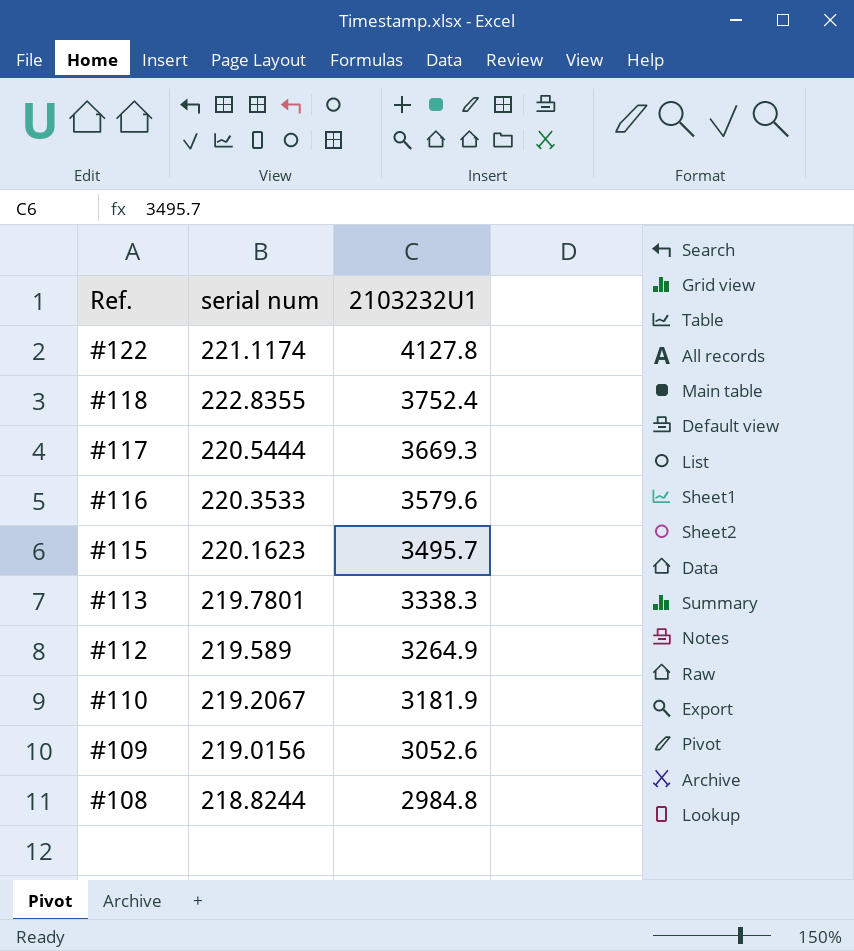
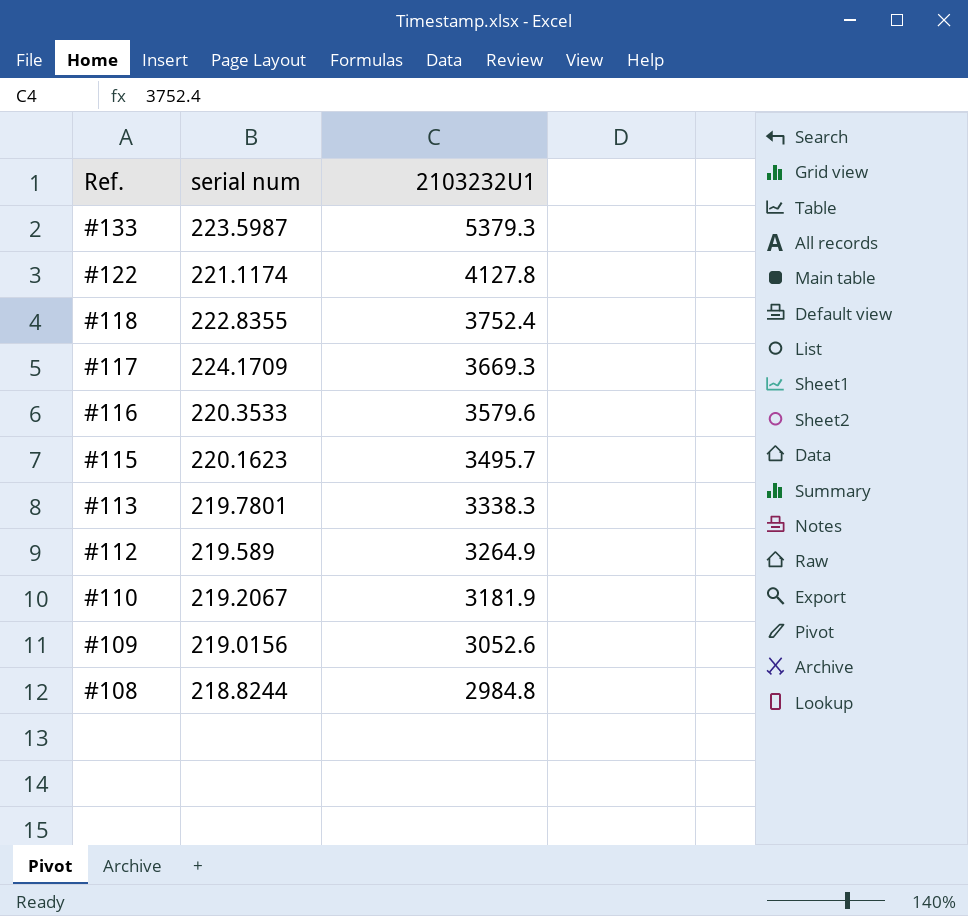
row #133: none -> 223.5987 | 5379.3
#117 | serial num: 220.5444 -> 224.1709

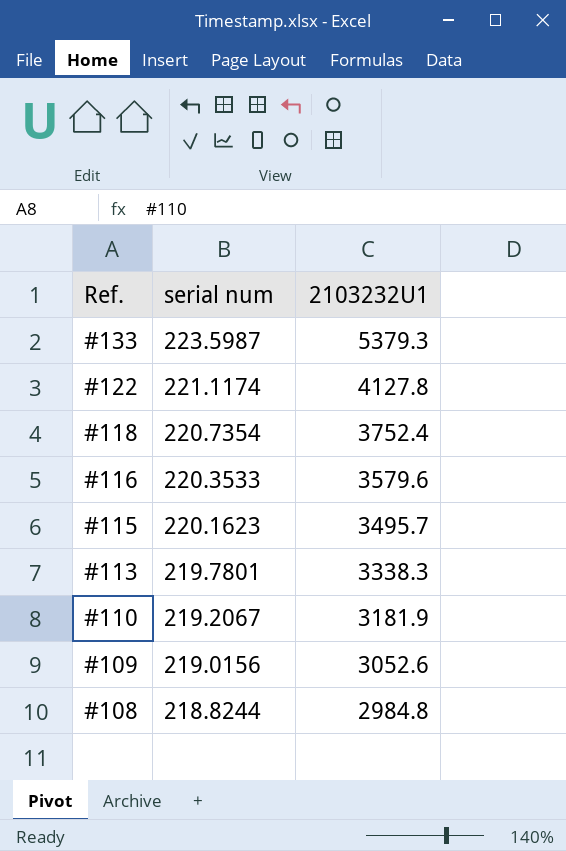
row #117: 224.1709 | 3669.3 -> none
row #112: 219.589 | 3264.9 -> none
#118 | serial num: 222.8355 -> 220.7354

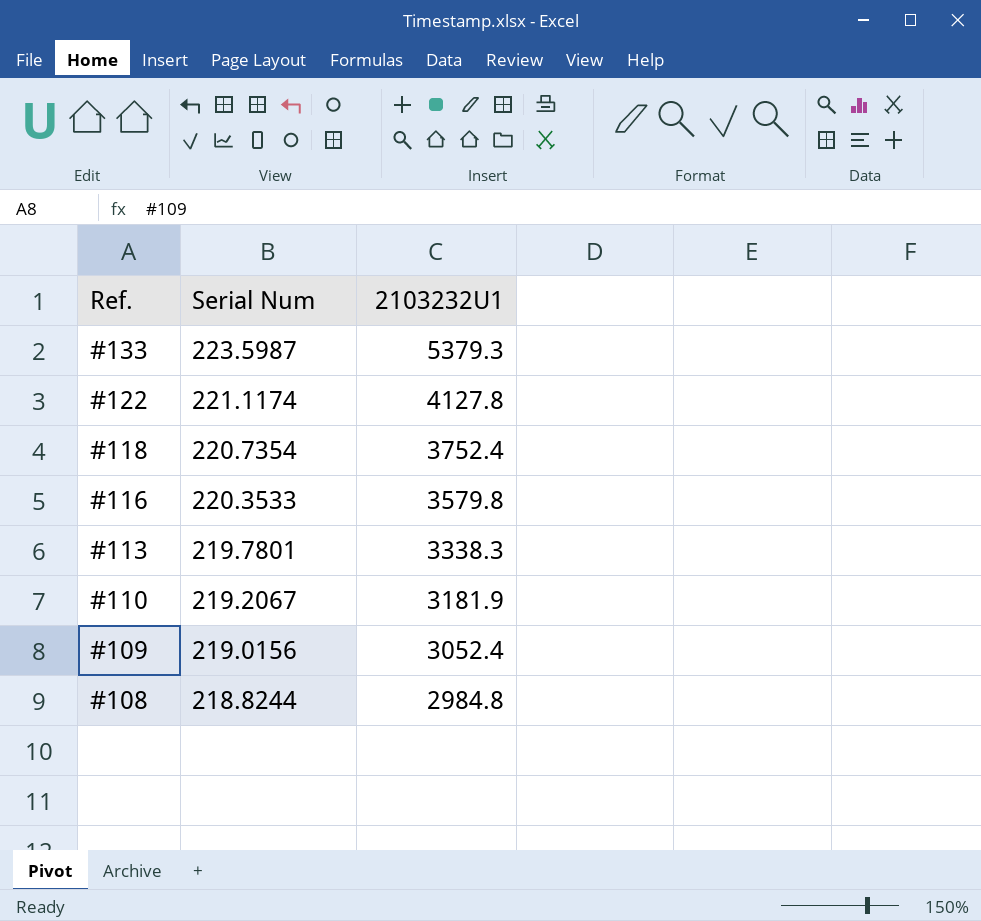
column name: serial num -> Serial Num
row #115: 220.1623 | 3495.7 -> none
#116 | 2103232U1: 3579.6 -> 3579.8
#109 | 2103232U1: 3052.6 -> 3052.4

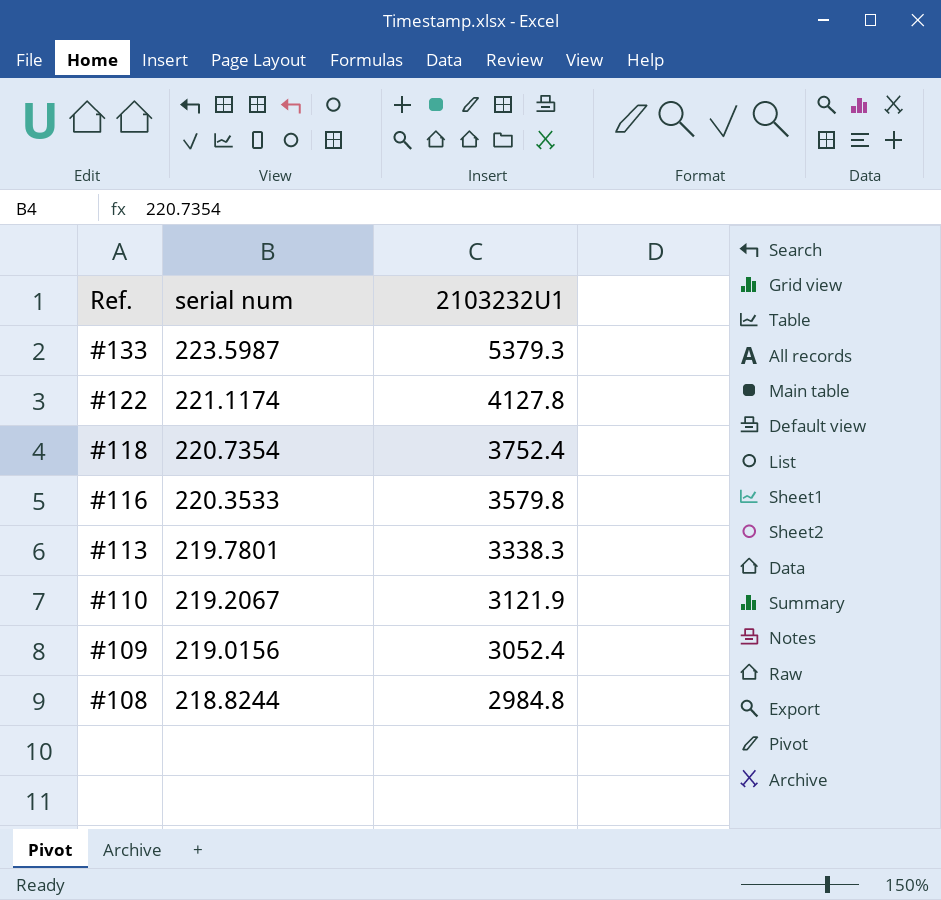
column name: Serial Num -> serial num
#110 | 2103232U1: 3181.9 -> 3121.9

